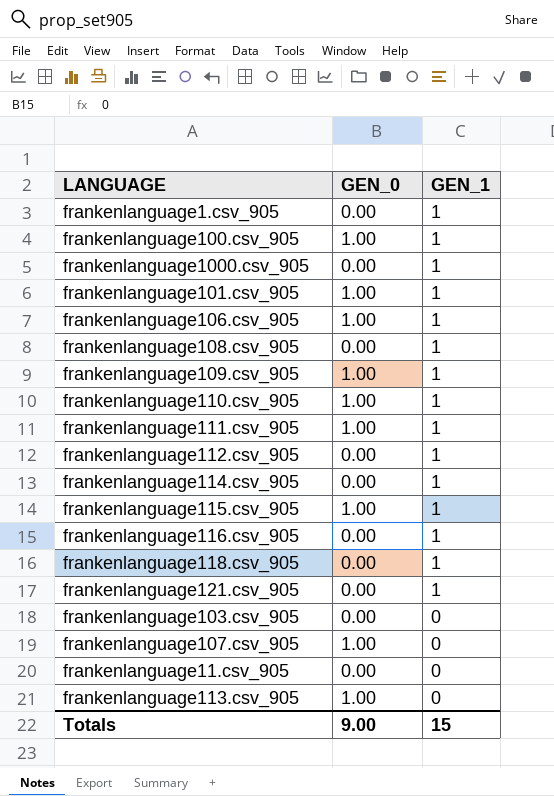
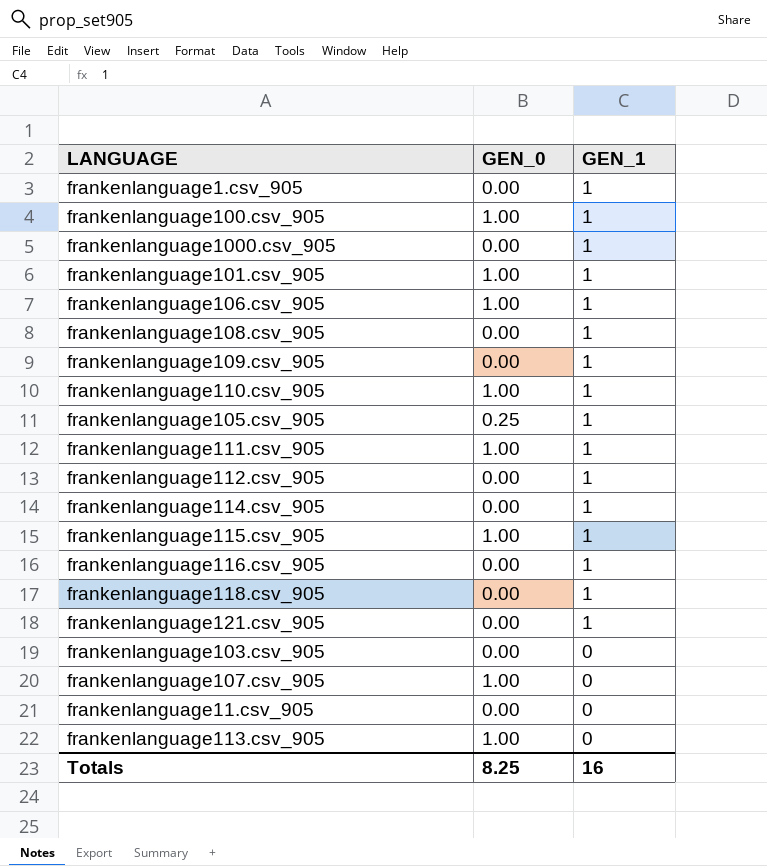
frankenlanguage109.csv_905 | GEN_0: 1.00 -> 0.00
row frankenlanguage105.csv_905: none -> 0.25 | 1
Totals | GEN_0: 9.00 -> 8.25
Totals | GEN_1: 15 -> 16

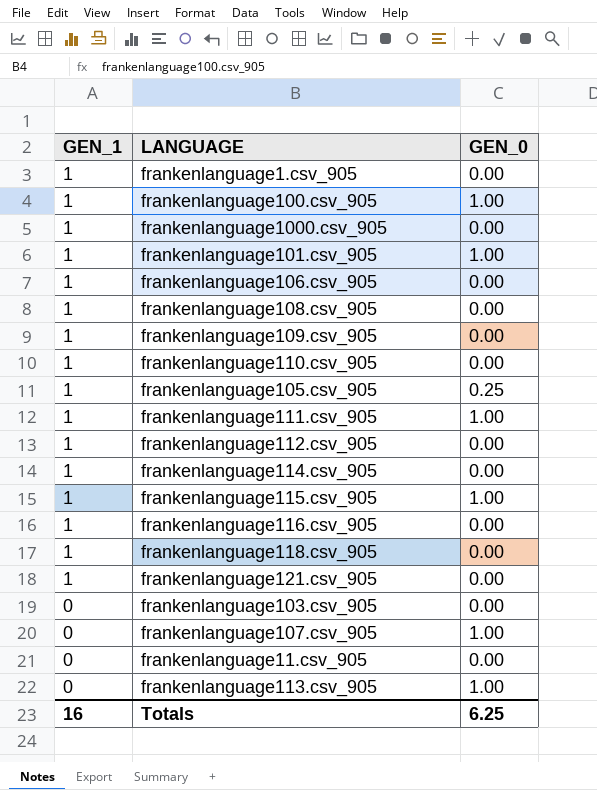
column GEN_1 | position: 3 -> 1
frankenlanguage106.csv_905 | GEN_0: 1.00 -> 0.00
frankenlanguage110.csv_905 | GEN_0: 1.00 -> 0.00
Totals | GEN_0: 8.25 -> 6.25

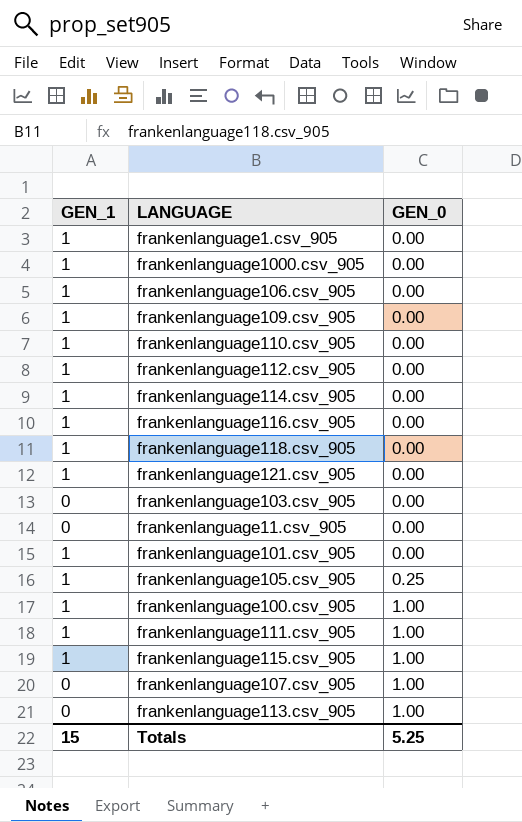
row order: GEN_1 descending -> GEN_0 ascending
row frankenlanguage108.csv_905: 1 | 0.00 -> none
frankenlanguage101.csv_905 | GEN_0: 1.00 -> 0.00
Totals | GEN_1: 16 -> 15
Totals | GEN_0: 6.25 -> 5.25

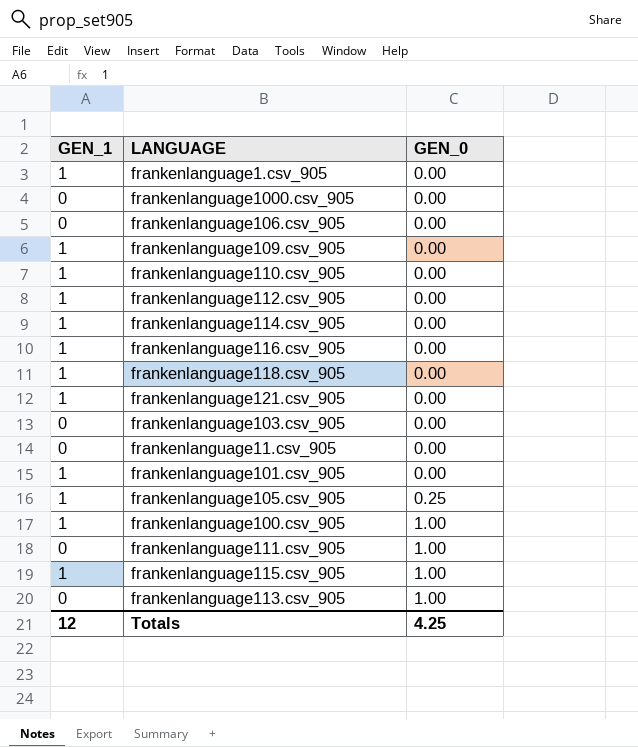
row frankenlanguage107.csv_905: 0 | 1.00 -> none
frankenlanguage1000.csv_905 | GEN_1: 1 -> 0
frankenlanguage106.csv_905 | GEN_1: 1 -> 0
frankenlanguage111.csv_905 | GEN_1: 1 -> 0
Totals | GEN_1: 15 -> 12
Totals | GEN_0: 5.25 -> 4.25

